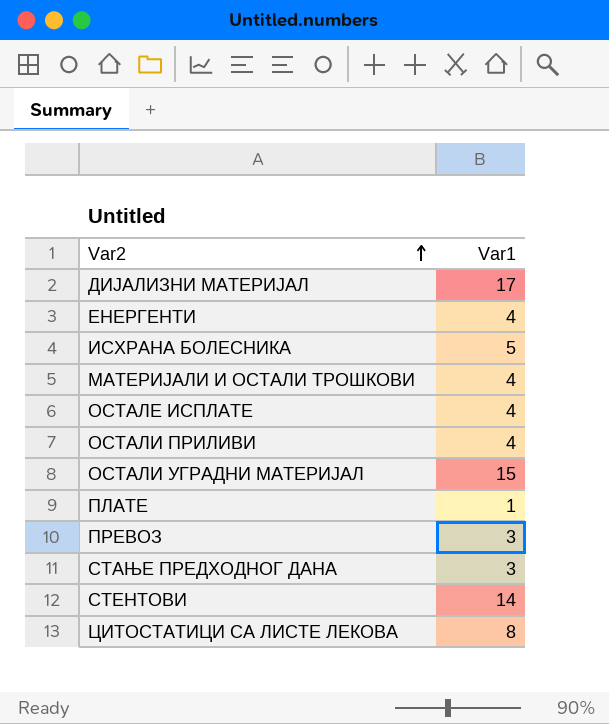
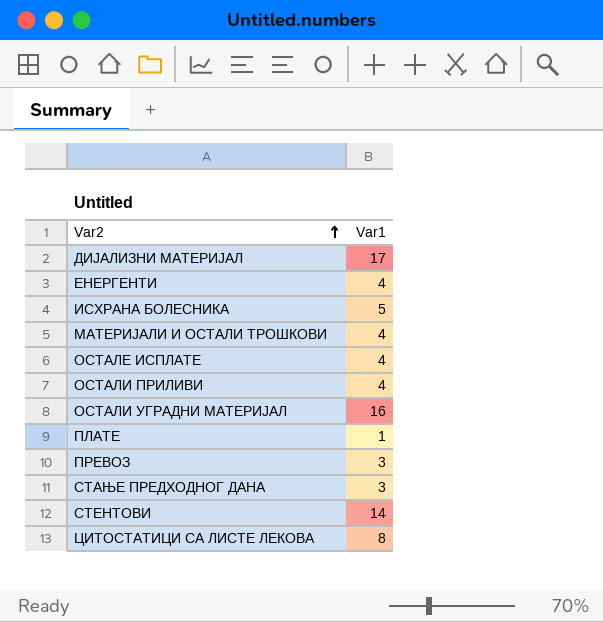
ОСТАЛИ УГРАДНИ МАТЕРИЈАЛ | Var1: 15 -> 16

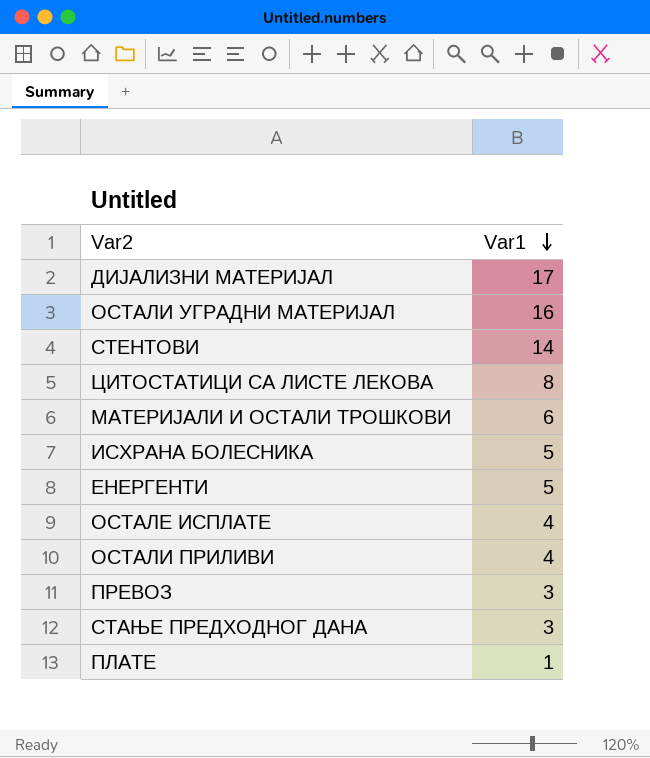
row order: Var2 ascending -> Var1 descending
МАТЕРИЈАЛИ И ОСТАЛИ ТРОШКОВИ | Var1: 4 -> 6
ЕНЕРГЕНТИ | Var1: 4 -> 5

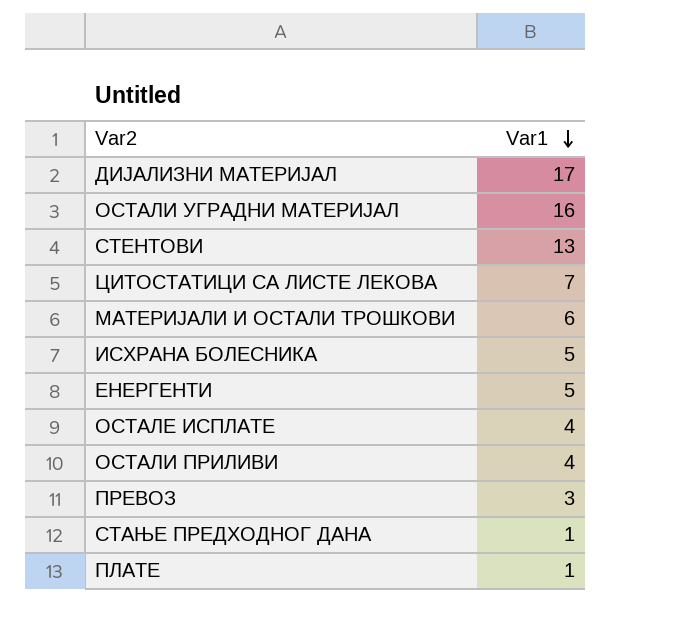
СТЕНТОВИ | Var1: 14 -> 13
ЦИТОСТАТИЦИ СА ЛИСТЕ ЛЕКОВА | Var1: 8 -> 7
СТАЊЕ ПРЕДХОДНОГ ДАНА | Var1: 3 -> 1

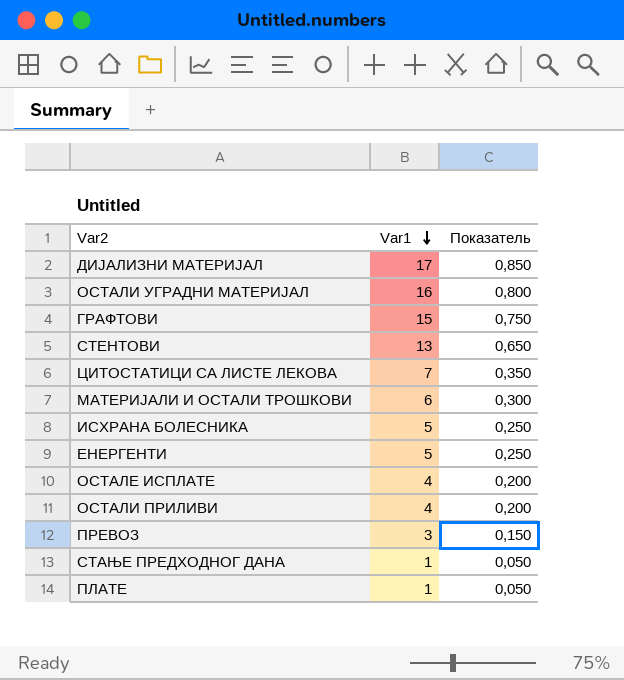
column Показатель | formula: none -> [Var1] * 0,05
row ГРАФТОВИ: none -> 15 | 0,750

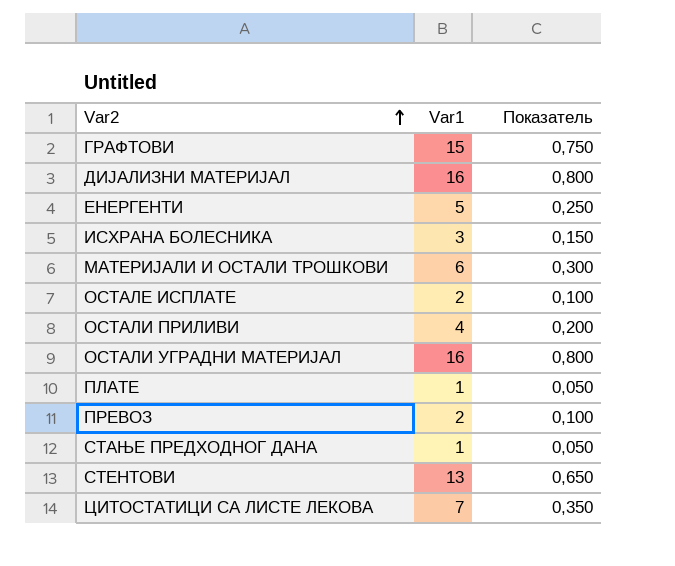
row order: Var1 descending -> Var2 ascending
ДИЈАЛИЗНИ МАТЕРИЈАЛ | Var1: 17 -> 16
ДИЈАЛИЗНИ МАТЕРИЈАЛ | Показатель: 0,850 -> 0,800
ИСХРАНА БОЛЕСНИКА | Var1: 5 -> 3
ИСХРАНА БОЛЕСНИКА | Показатель: 0,250 -> 0,150
ОСТАЛЕ ИСПЛАТЕ | Var1: 4 -> 2
ОСТАЛЕ ИСПЛАТЕ | Показатель: 0,200 -> 0,100
ПРЕВОЗ | Var1: 3 -> 2
ПРЕВОЗ | Показатель: 0,150 -> 0,100

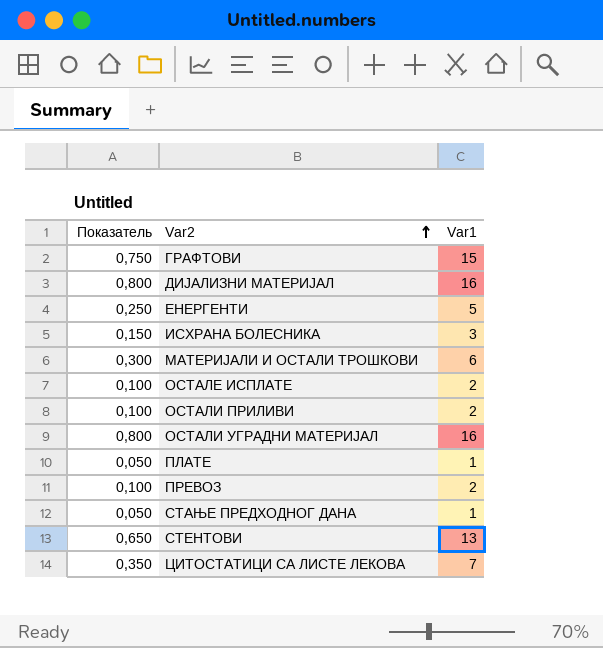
column Показатель | position: 3 -> 1
ОСТАЛИ ПРИЛИВИ | Показатель: 0,200 -> 0,100
ОСТАЛИ ПРИЛИВИ | Var1: 4 -> 2

